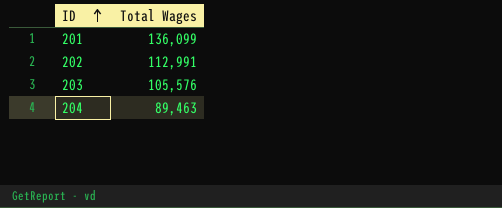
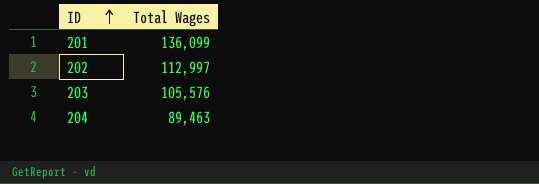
202 | Total Wages: 112,991 -> 112,997

